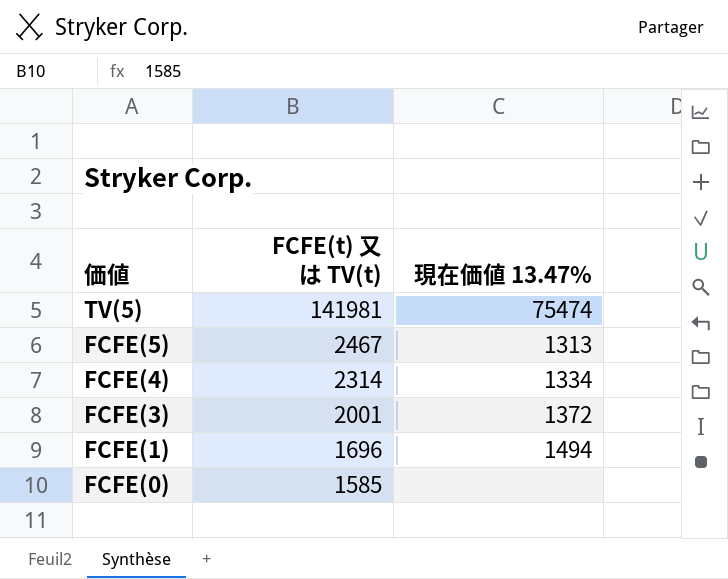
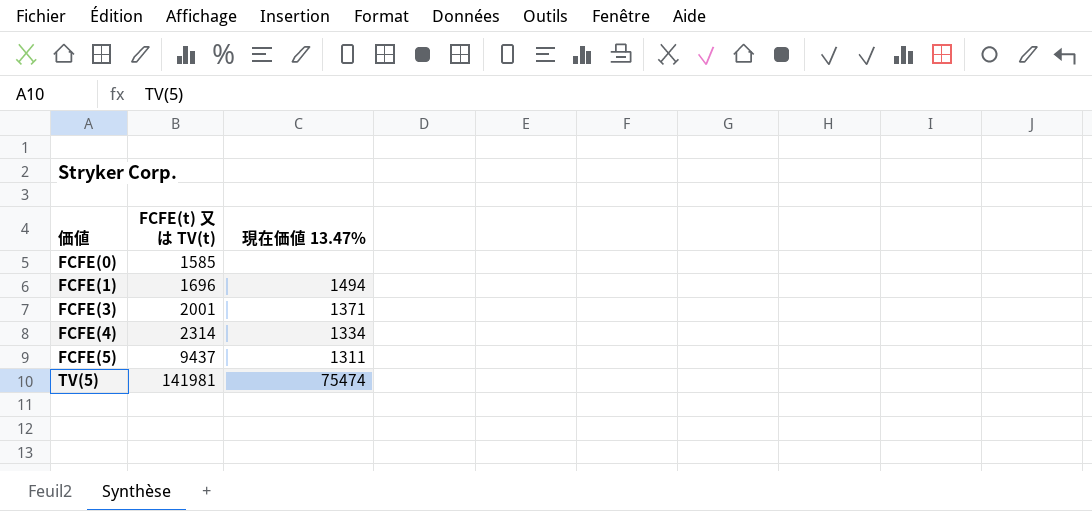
row order: 価値 descending -> 価値 ascending
FCFE(3) | 現在価値 13.47%: 1372 -> 1371
FCFE(5) | FCFE(t) 又は TV(t): 2467 -> 9437
FCFE(5) | 現在価値 13.47%: 1313 -> 1311

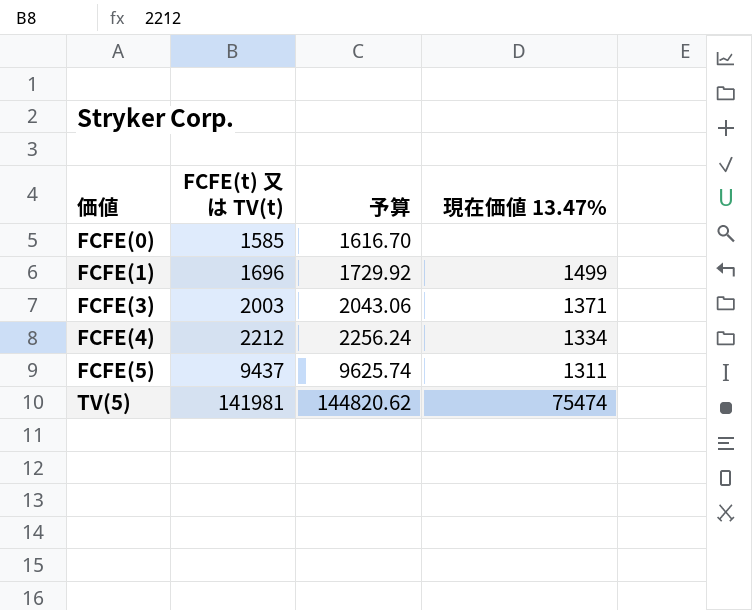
column 予算 | formula: none -> [FCFE(t) 又は TV(t)] * 1.02
FCFE(1) | 現在価値 13.47%: 1494 -> 1499
FCFE(3) | FCFE(t) 又は TV(t): 2001 -> 2003
FCFE(4) | FCFE(t) 又は TV(t): 2314 -> 2212

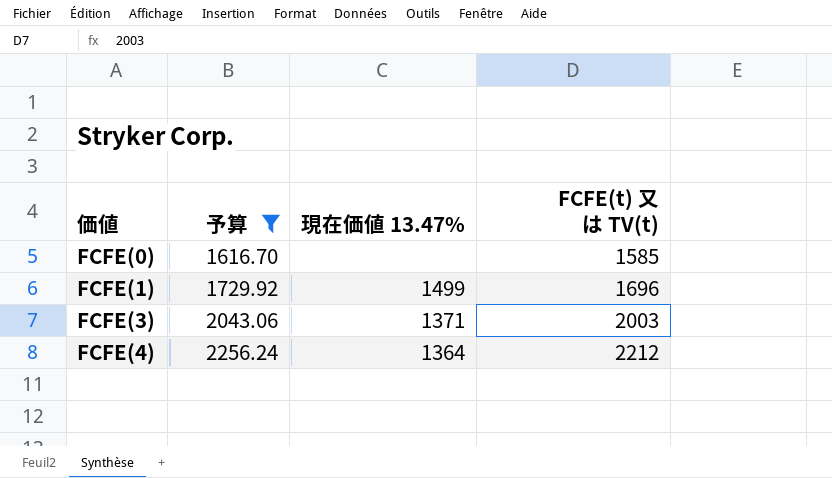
filter: none -> 予算 <= 2256.24
column FCFE(t) 又は TV(t) | position: 2 -> 4
FCFE(4) | 現在価値 13.47%: 1334 -> 1364

